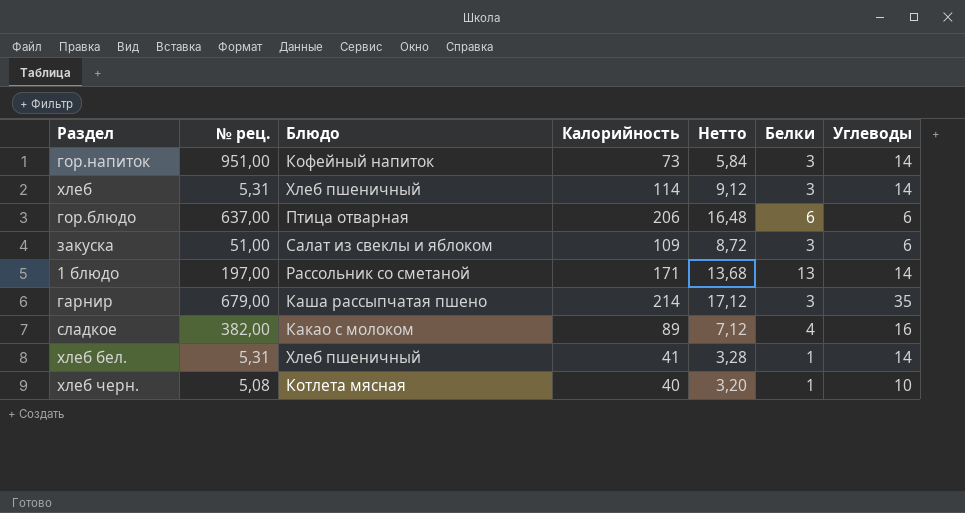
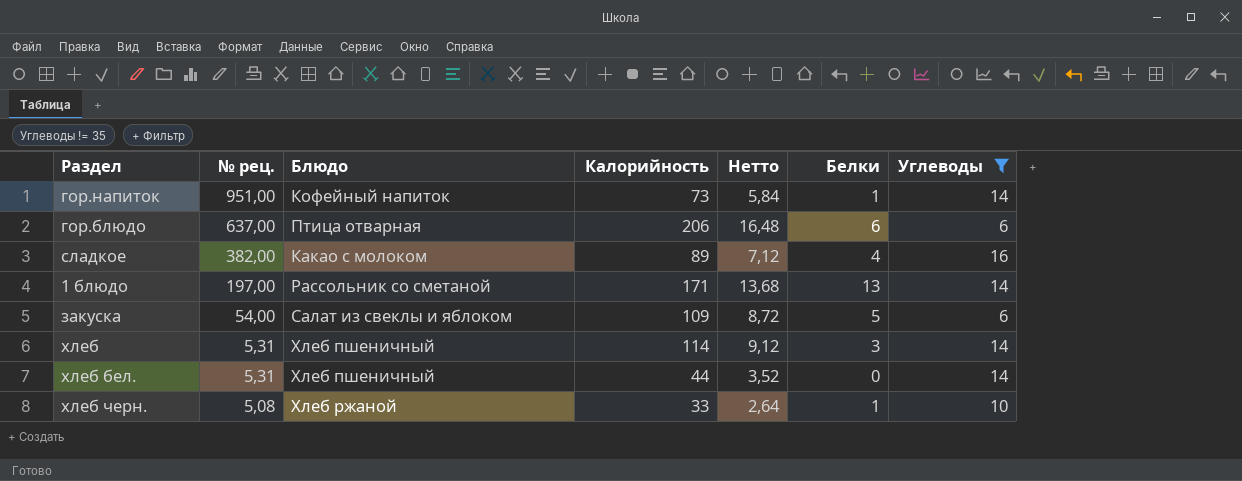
filter: none -> Углеводы != 35
row order: none -> № рец. descending
гор.напиток | Белки: 3 -> 1
закуска | № рец.: 51,00 -> 54,00
закуска | Белки: 3 -> 5
хлеб бел. | Калорийность: 41 -> 44
хлеб бел. | Нетто: 3,28 -> 3,52
хлеб бел. | Белки: 1 -> 0
хлеб черн. | Блюдо: Котлета мясная -> Хлеб ржаной
хлеб черн. | Калорийность: 40 -> 33
хлеб черн. | Нетто: 3,20 -> 2,64

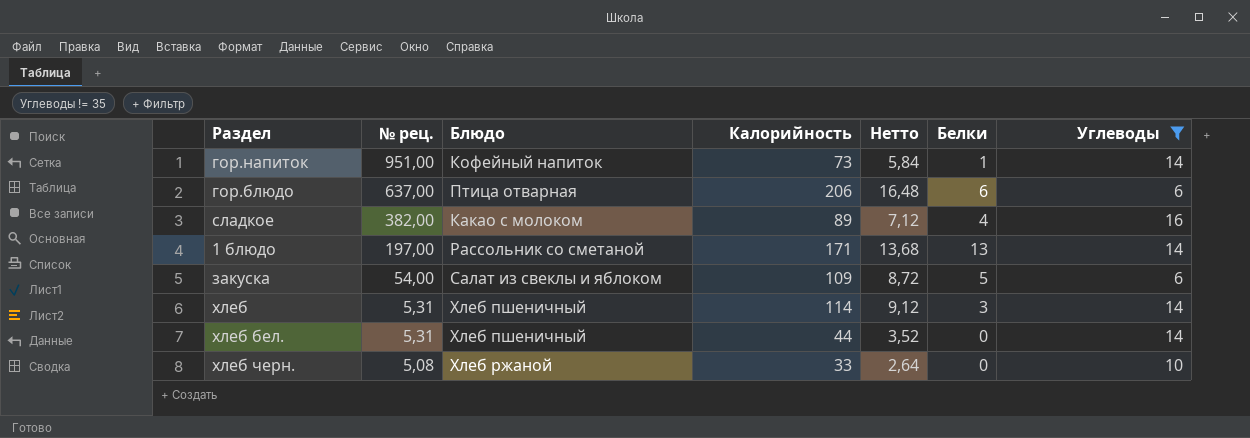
хлеб черн. | Белки: 1 -> 0

